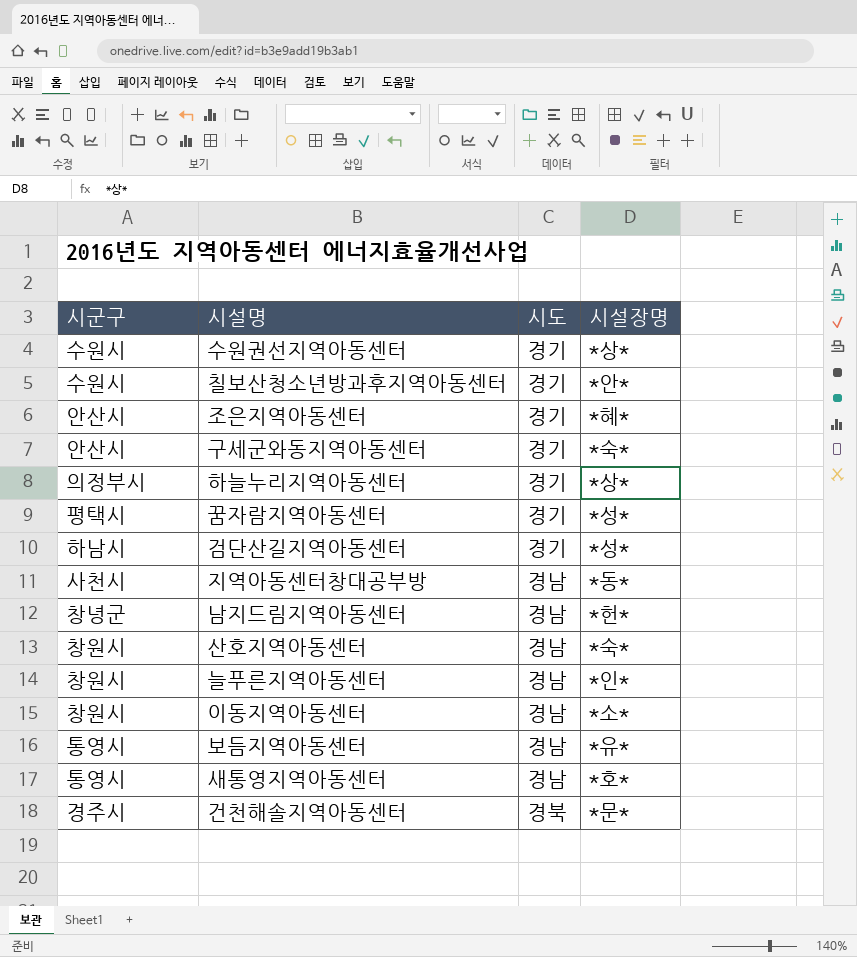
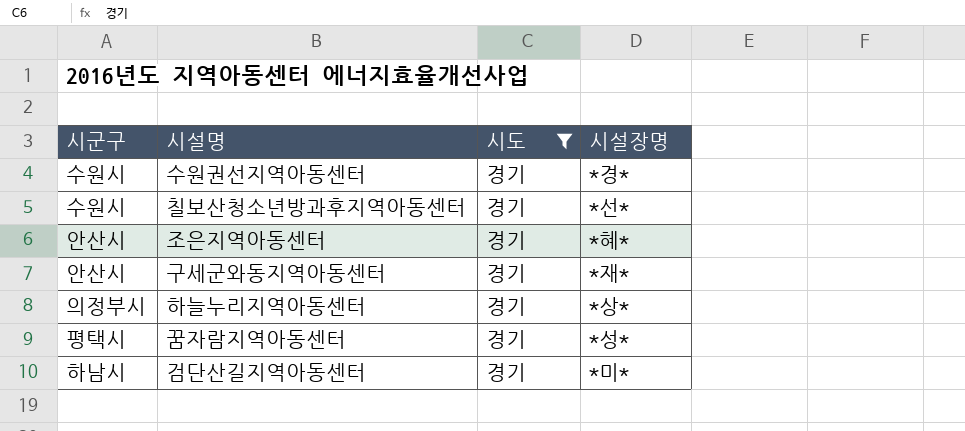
filter: none -> 시도 = 경기
수원권선지역아동센터 | 시설장명: *상* -> *경*
칠보산청소년방과후지역아동센터 | 시설장명: *안* -> *선*
구세군와동지역아동센터 | 시설장명: *숙* -> *재*
검단산길지역아동센터 | 시설장명: *성* -> *미*

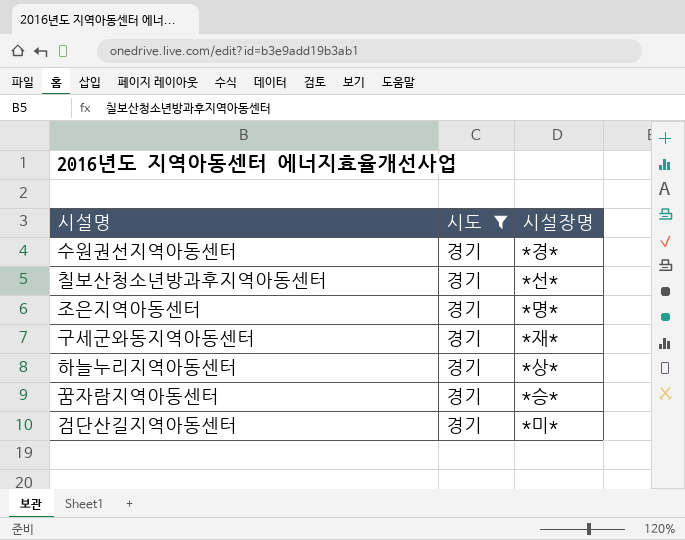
column 시군구 | position: 1 -> none
조은지역아동센터 | 시설장명: *혜* -> *명*
꿈자람지역아동센터 | 시설장명: *성* -> *승*

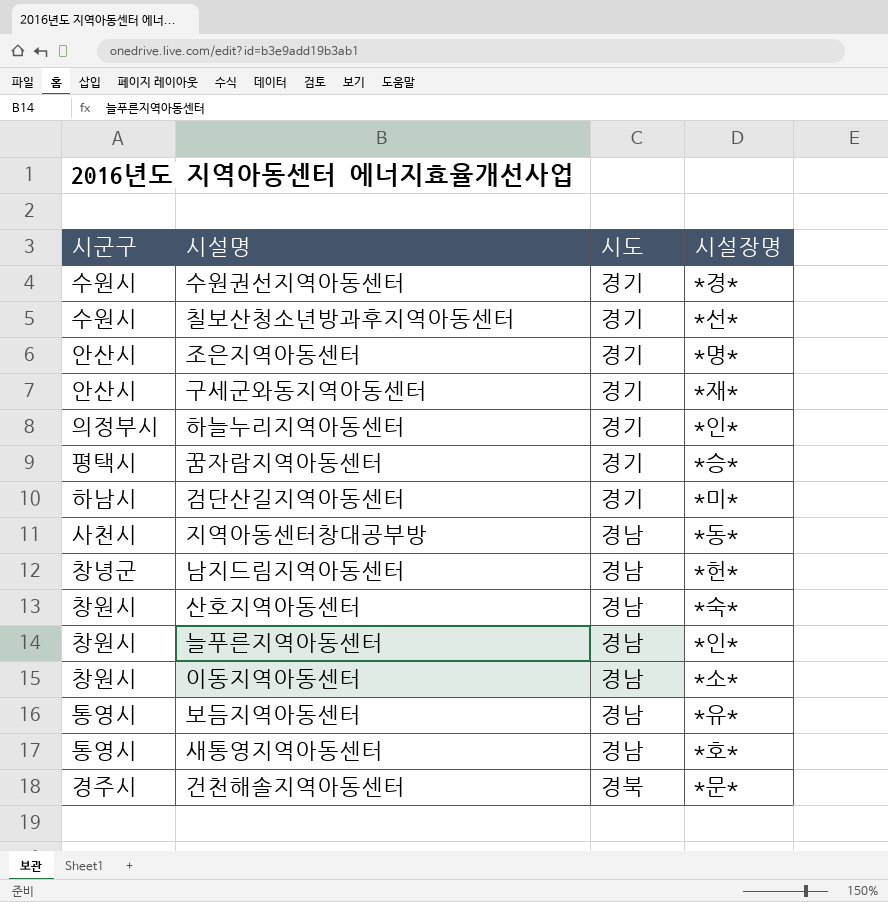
filter: 시도 = 경기 -> none
column 시군구 | position: none -> 1
하늘누리지역아동센터 | 시설장명: *상* -> *인*

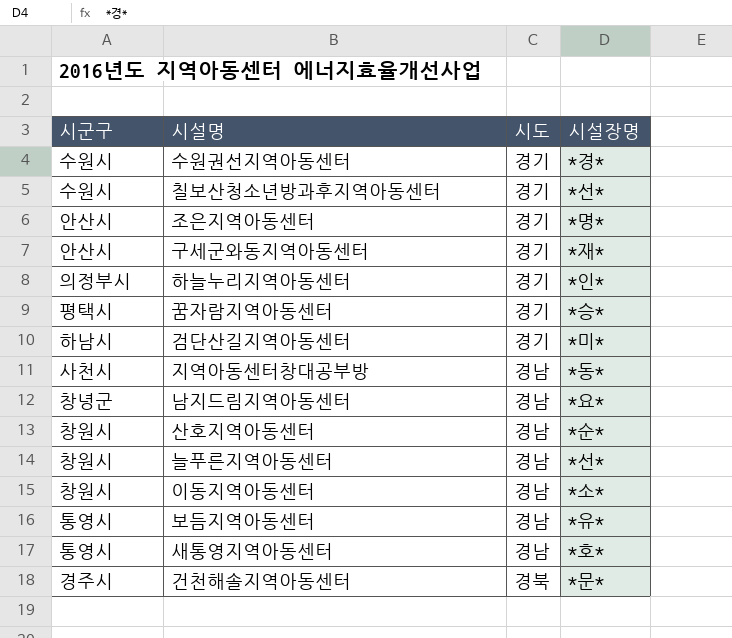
남지드림지역아동센터 | 시설장명: *헌* -> *요*
산호지역아동센터 | 시설장명: *숙* -> *순*
늘푸른지역아동센터 | 시설장명: *인* -> *선*

